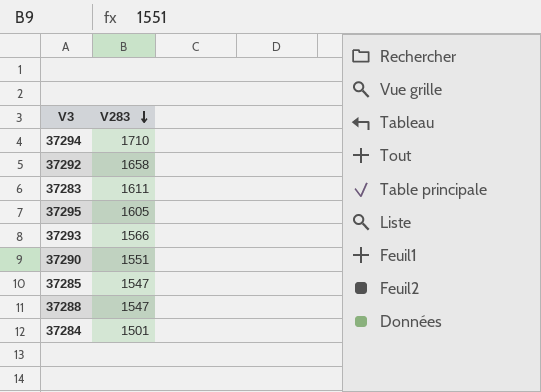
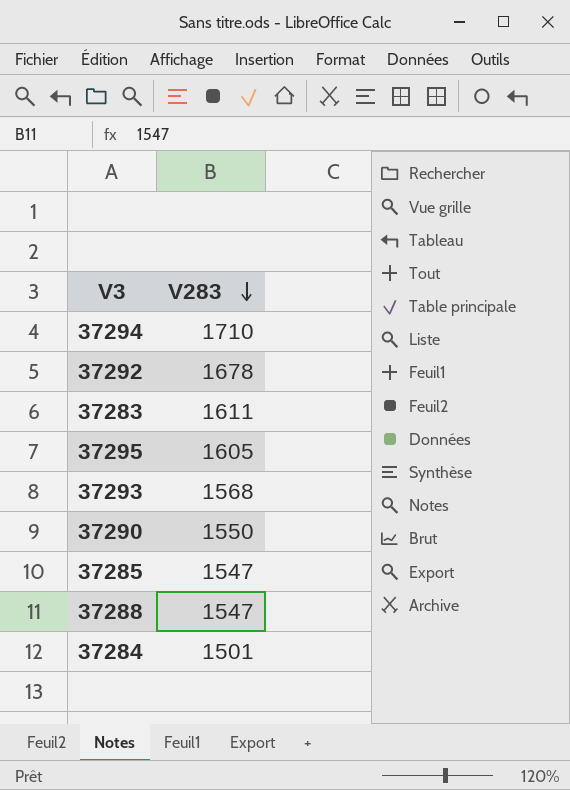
37292 | V283: 1658 -> 1678
37293 | V283: 1566 -> 1568
37290 | V283: 1551 -> 1550

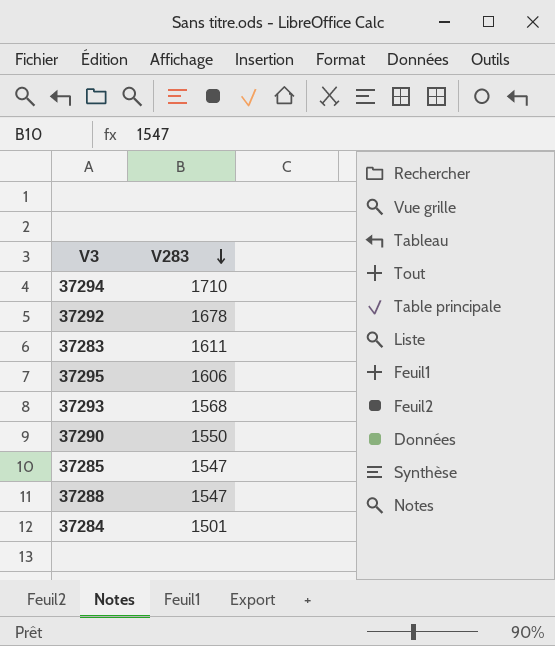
37295 | V283: 1605 -> 1606

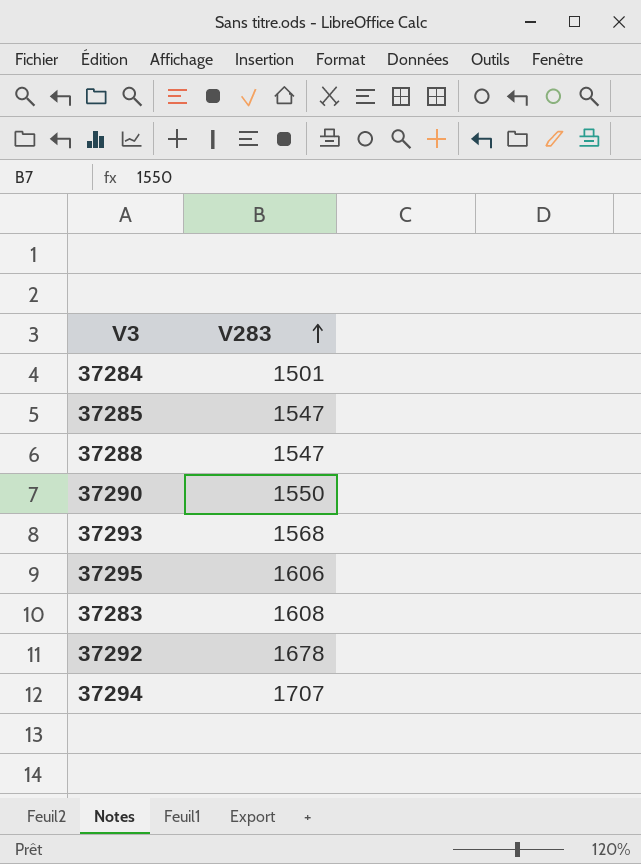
row order: V283 descending -> V283 ascending
37283 | V283: 1611 -> 1608
37294 | V283: 1710 -> 1707

